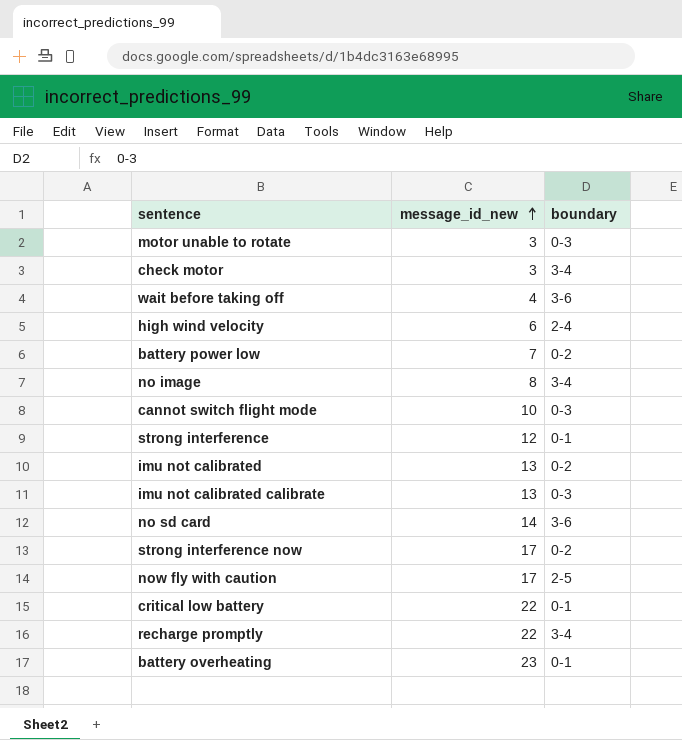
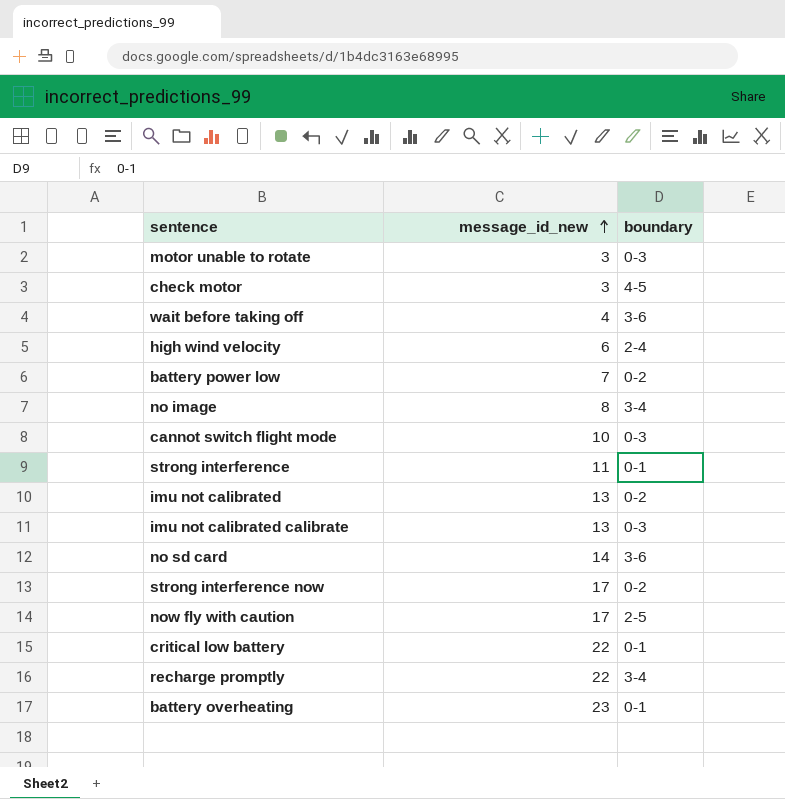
check motor | boundary: 3-4 -> 4-5
strong interference | message_id_new: 12 -> 11

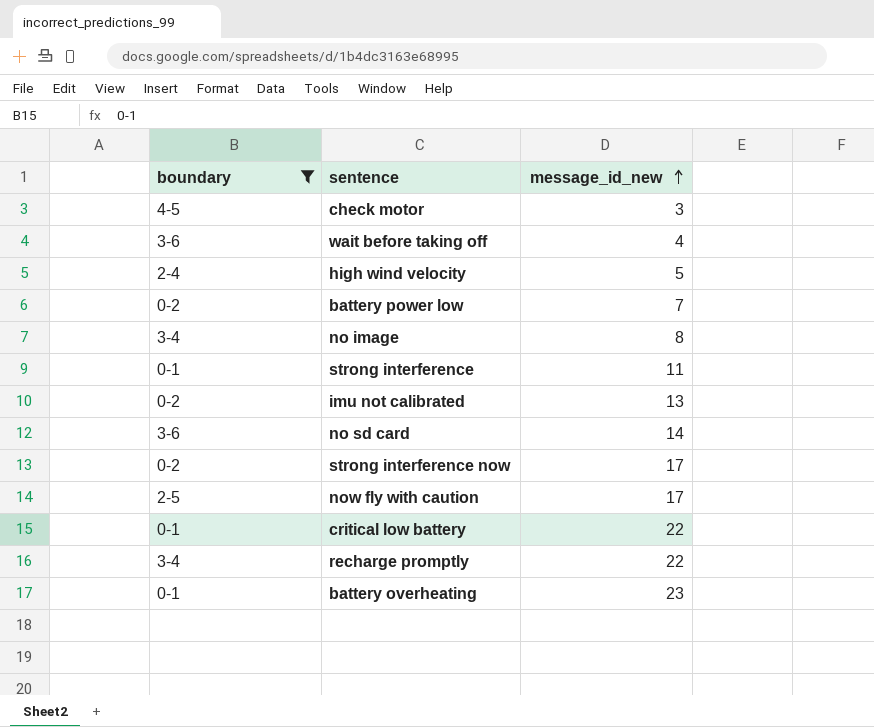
filter: none -> boundary != 0-3
column boundary | position: 3 -> 1
high wind velocity | message_id_new: 6 -> 5

